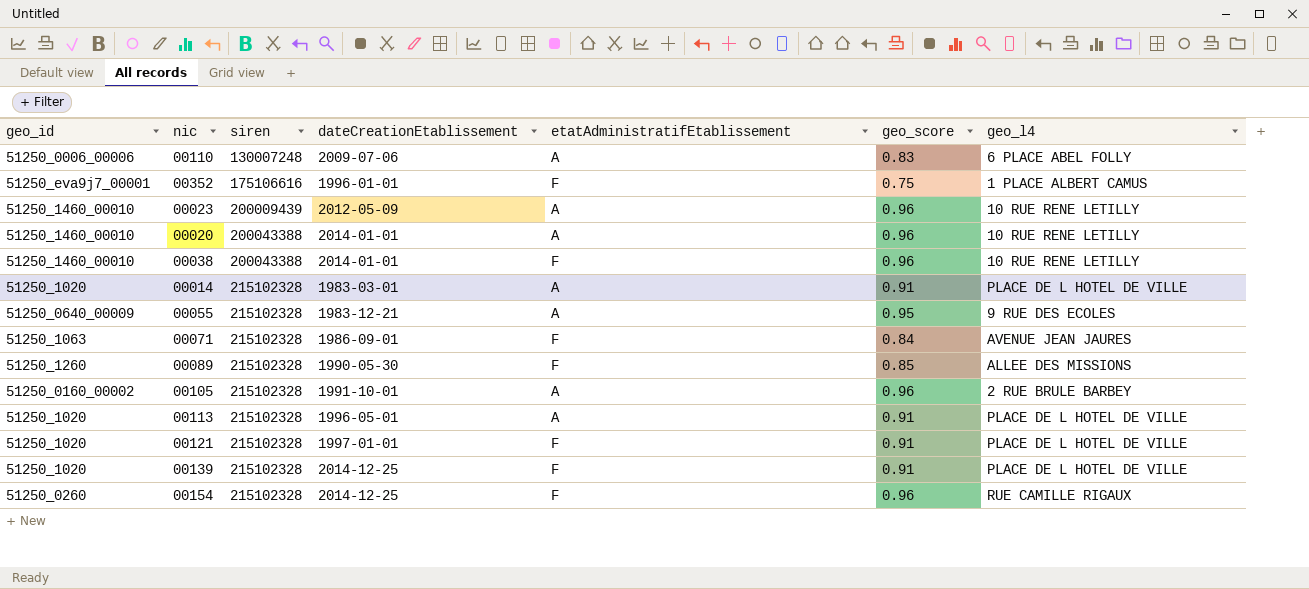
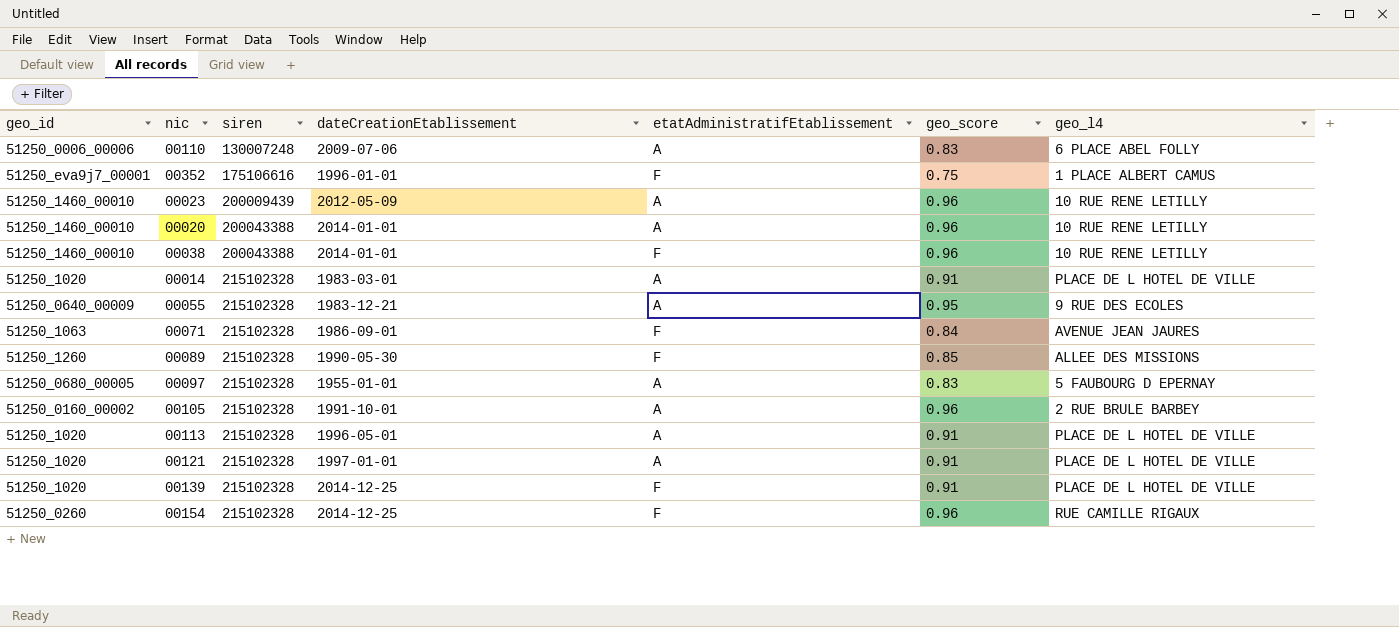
row 00097: none -> 51250_0680_00005 | 215102328 | 1955-01-01 | A | 0.83 | 5 FAUBOURG D EPERNAY
00121 | etatAdministratifEtablissement: F -> A

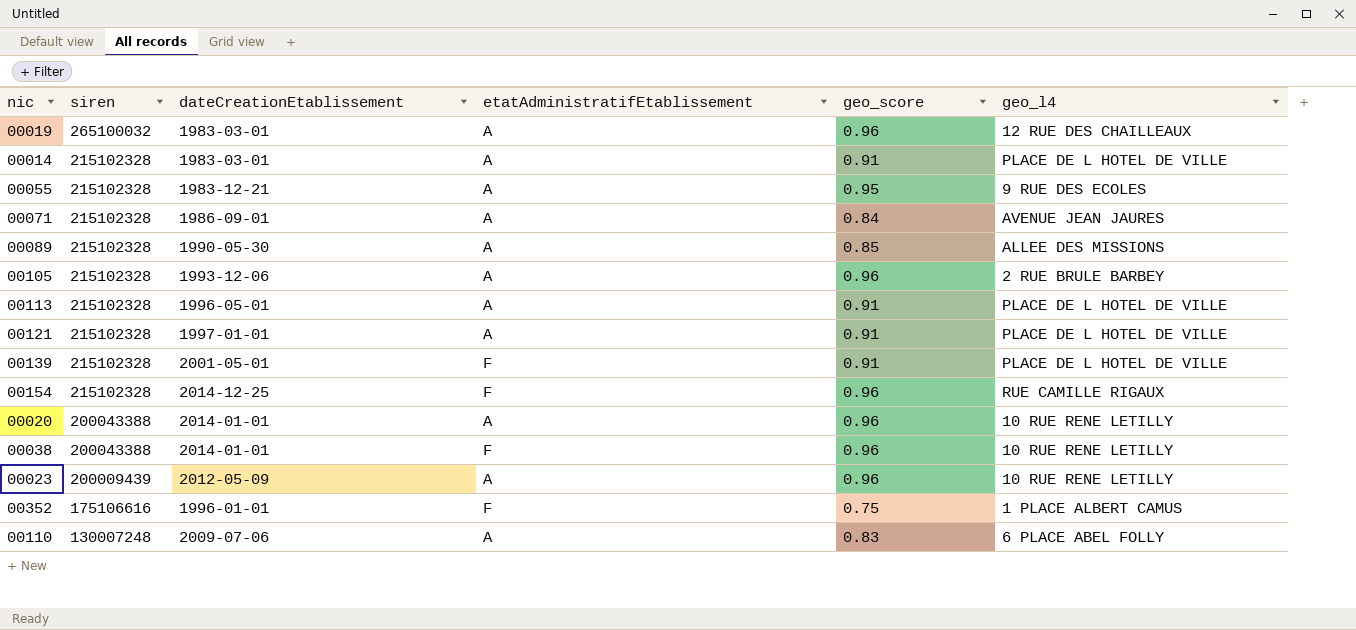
row order: siren ascending -> siren descending
column geo_id | position: 1 -> none
row 00097: 51250_0680_00005 | 215102328 | 1955-01-01 | A | 0.83 | 5 FAUBOURG D EPERNAY -> none
row 00019: none -> 265100032 | 1983-03-01 | A | 0.96 | 12 RUE DES CHAILLEAUX
00071 | etatAdministratifEtablissement: F -> A
00089 | etatAdministratifEtablissement: F -> A
00105 | dateCreationEtablissement: 1991-10-01 -> 1993-12-06
00139 | dateCreationEtablissement: 2014-12-25 -> 2001-05-01

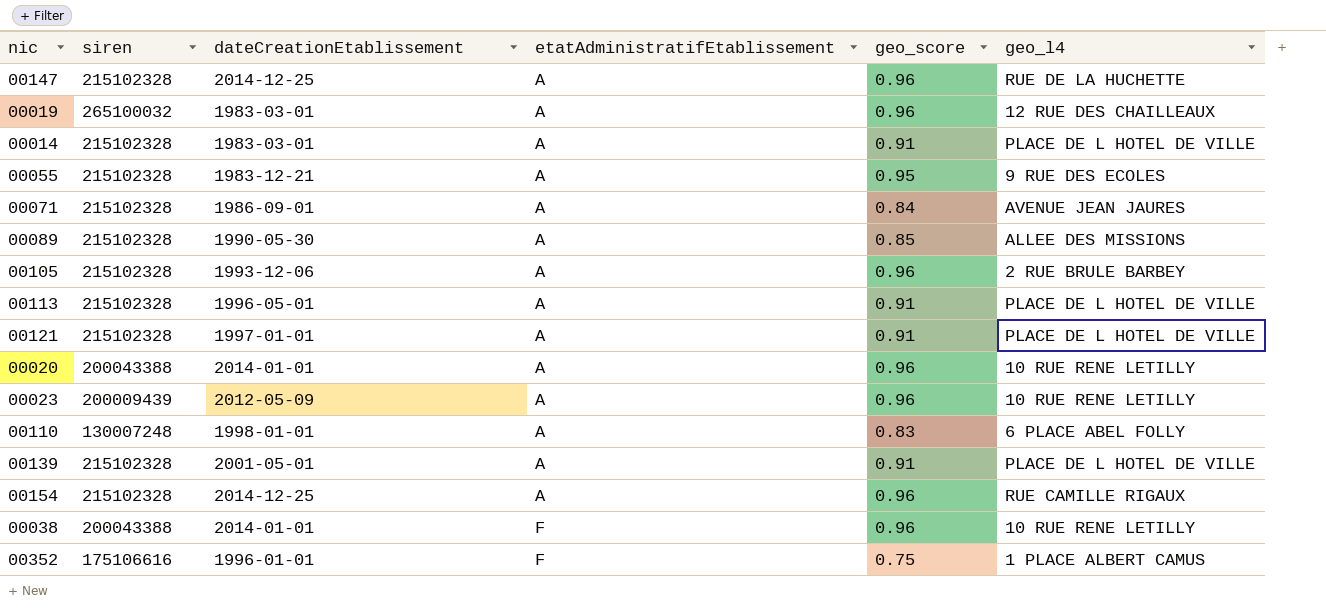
row order: siren descending -> etatAdministratifEtablissement ascending
row 00147: none -> 215102328 | 2014-12-25 | A | 0.96 | RUE DE LA HUCHETTE
00110 | dateCreationEtablissement: 2009-07-06 -> 1998-01-01
00139 | etatAdministratifEtablissement: F -> A
00154 | etatAdministratifEtablissement: F -> A

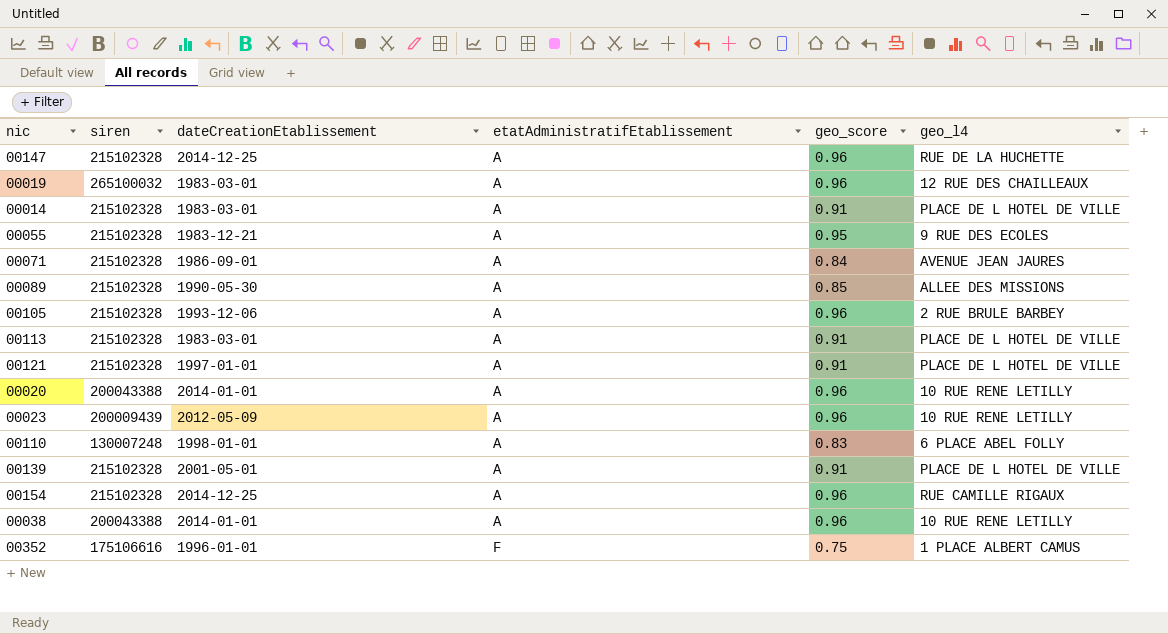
00113 | dateCreationEtablissement: 1996-05-01 -> 1983-03-01
00038 | etatAdministratifEtablissement: F -> A

